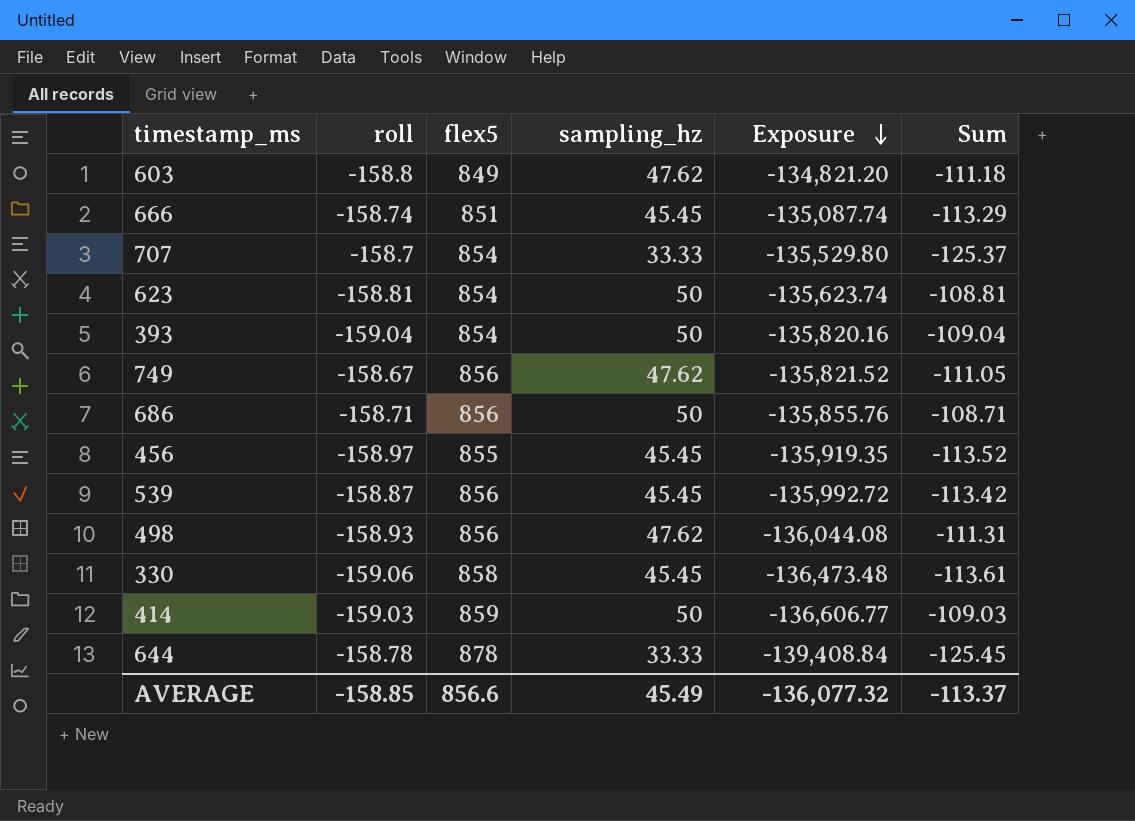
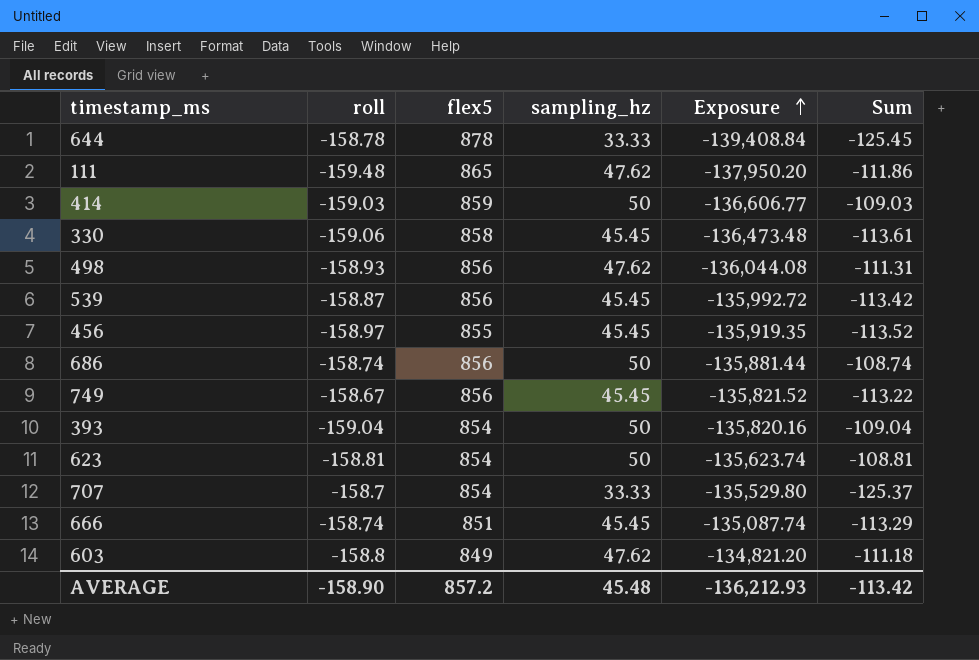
row order: Exposure descending -> Exposure ascending
row 111: none -> -159.48 | 865 | 47.62 | -137,950.20 | -111.86
686 | roll: -158.71 -> -158.74
686 | Exposure: -135,855.76 -> -135,881.44
686 | Sum: -108.71 -> -108.74
749 | sampling_hz: 47.62 -> 45.45
749 | Sum: -111.05 -> -113.22
AVERAGE | roll: -158.85 -> -158.90
AVERAGE | flex5: 856.6 -> 857.2
AVERAGE | sampling_hz: 45.49 -> 45.48
AVERAGE | Exposure: -136,077.32 -> -136,212.93
AVERAGE | Sum: -113.37 -> -113.42

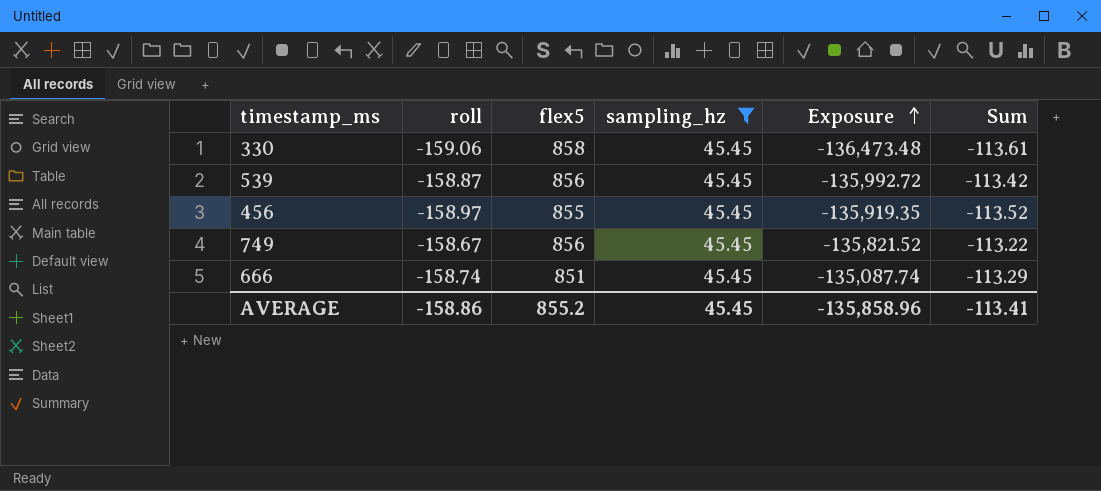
filter: none -> sampling_hz = 45.45
AVERAGE | roll: -158.90 -> -158.86
AVERAGE | flex5: 857.2 -> 855.2
AVERAGE | sampling_hz: 45.48 -> 45.45
AVERAGE | Exposure: -136,212.93 -> -135,858.96
AVERAGE | Sum: -113.42 -> -113.41

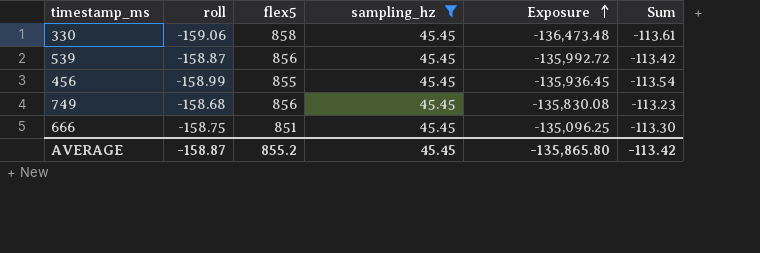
456 | roll: -158.97 -> -158.99
456 | Exposure: -135,919.35 -> -135,936.45
456 | Sum: -113.52 -> -113.54
749 | roll: -158.67 -> -158.68
749 | Exposure: -135,821.52 -> -135,830.08
749 | Sum: -113.22 -> -113.23
666 | roll: -158.74 -> -158.75
666 | Exposure: -135,087.74 -> -135,096.25
666 | Sum: -113.29 -> -113.30
AVERAGE | roll: -158.86 -> -158.87
AVERAGE | Exposure: -135,858.96 -> -135,865.80
AVERAGE | Sum: -113.41 -> -113.42

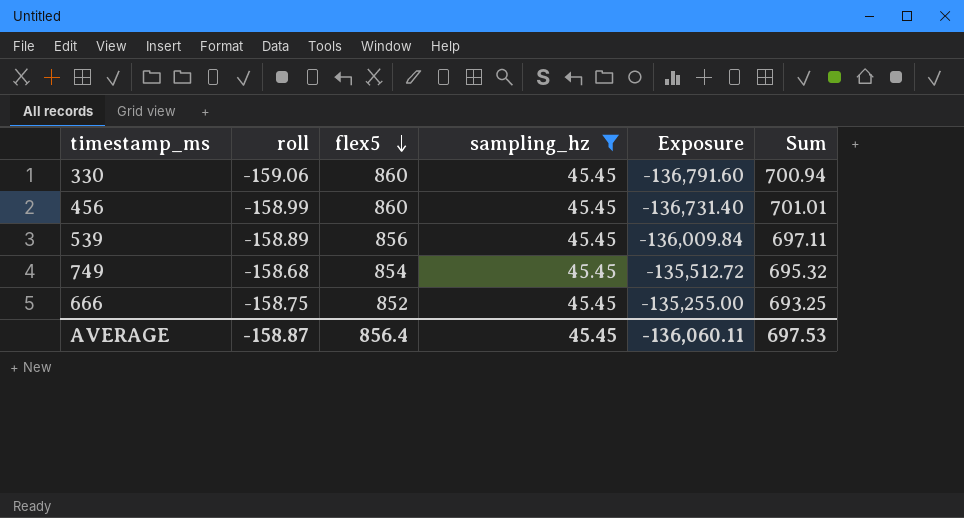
row order: Exposure ascending -> flex5 descending
column Sum | formula: [roll] + [sampling_hz] -> [roll] + [flex5]
330 | flex5: 858 -> 860
330 | Exposure: -136,473.48 -> -136,791.60
456 | flex5: 855 -> 860
456 | Exposure: -135,936.45 -> -136,731.40
539 | roll: -158.87 -> -158.89
539 | Exposure: -135,992.72 -> -136,009.84
749 | flex5: 856 -> 854
749 | Exposure: -135,830.08 -> -135,512.72
666 | flex5: 851 -> 852
666 | Exposure: -135,096.25 -> -135,255.00
AVERAGE | flex5: 855.2 -> 856.4
AVERAGE | Exposure: -135,865.80 -> -136,060.11
AVERAGE | Sum: -113.42 -> 697.53

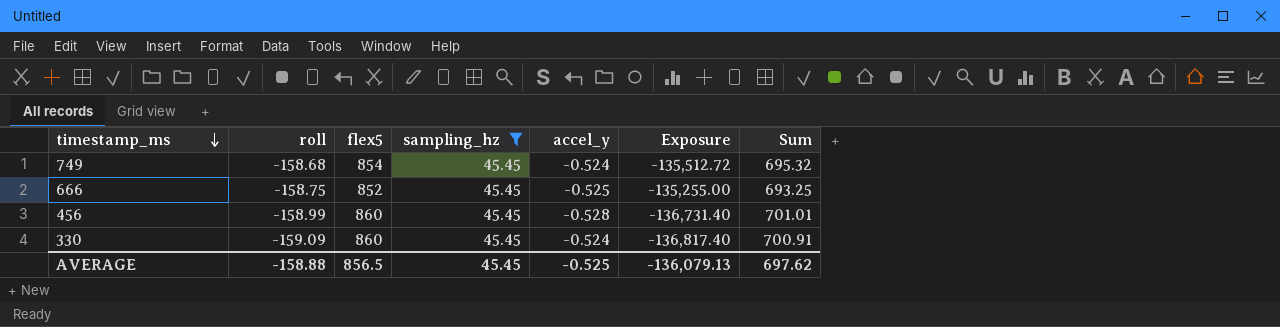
row order: flex5 descending -> timestamp_ms descending
column accel_y | position: none -> 5
row 539: -158.89 | 856 | 45.45 | -136,009.84 | 697.11 -> none
330 | roll: -159.06 -> -159.09
330 | Exposure: -136,791.60 -> -136,817.40
330 | Sum: 700.94 -> 700.91
AVERAGE | roll: -158.87 -> -158.88
AVERAGE | flex5: 856.4 -> 856.5
AVERAGE | Exposure: -136,060.11 -> -136,079.13
AVERAGE | Sum: 697.53 -> 697.62

